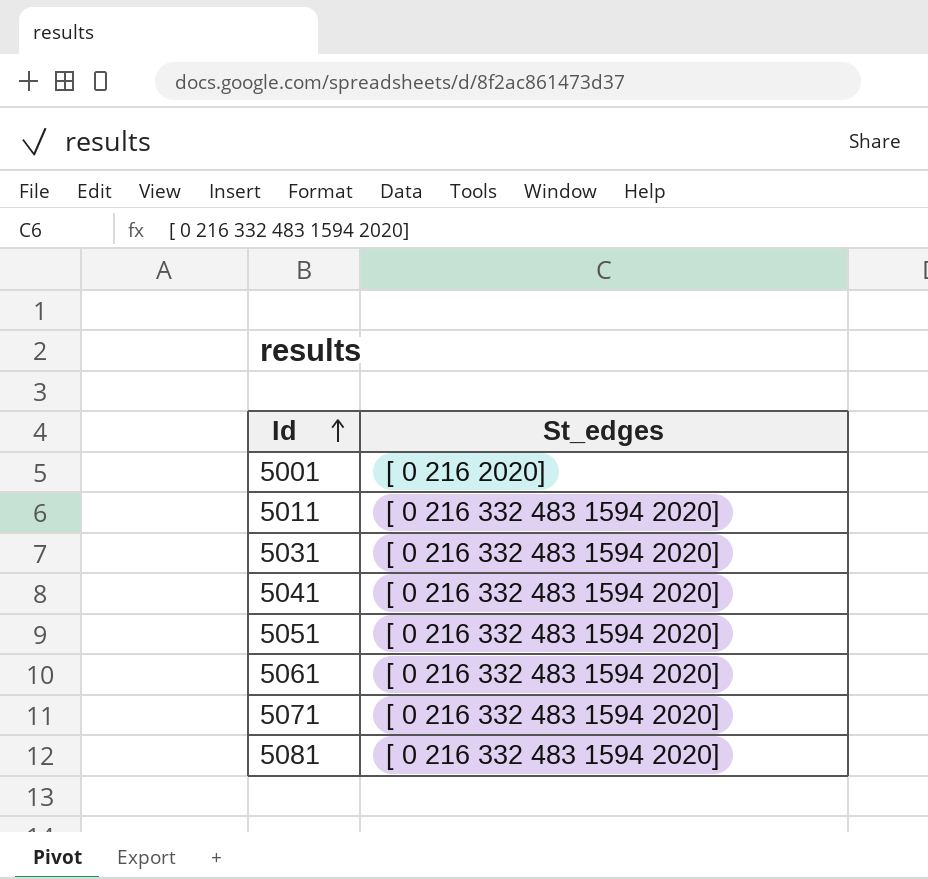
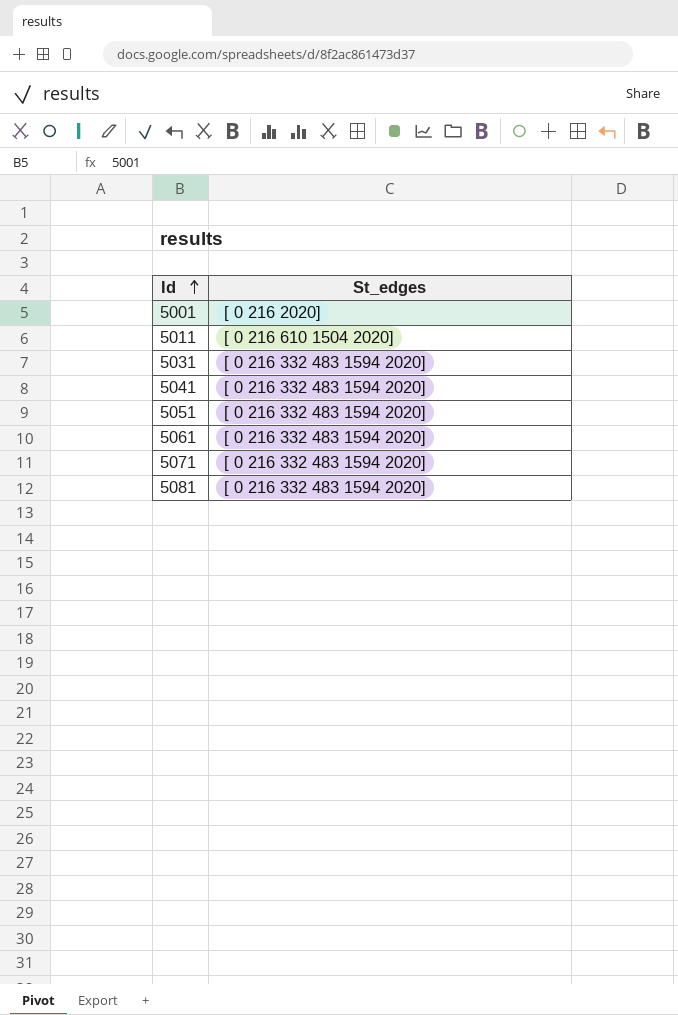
5011 | St_edges: [ 0 216 332 483 1594 2020] -> [ 0 216 610 1504 2020]

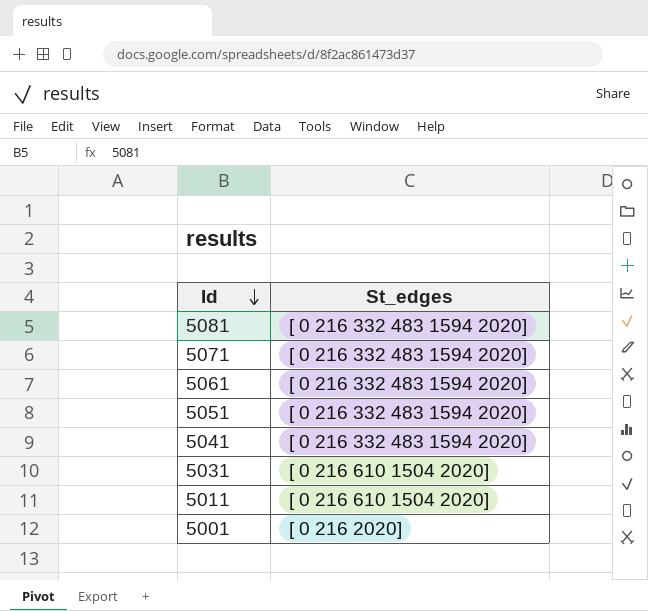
row order: Id ascending -> Id descending
5031 | St_edges: [ 0 216 332 483 1594 2020] -> [ 0 216 610 1504 2020]

